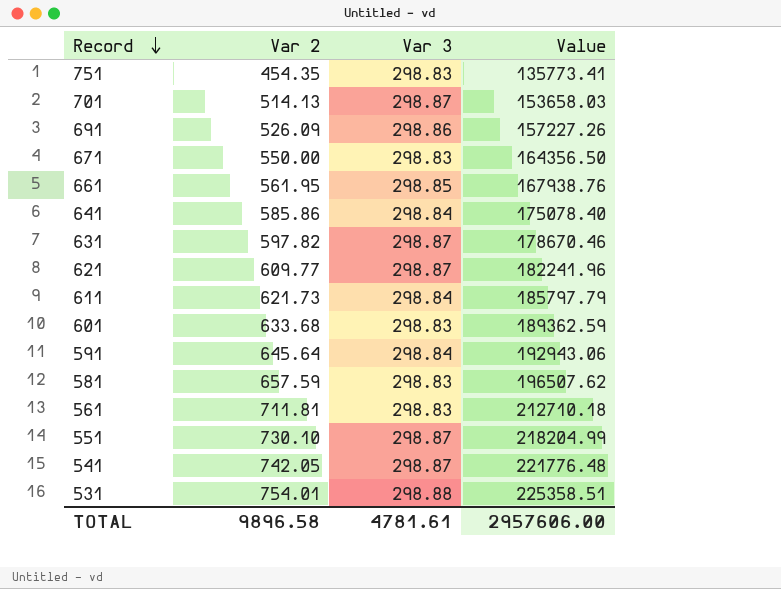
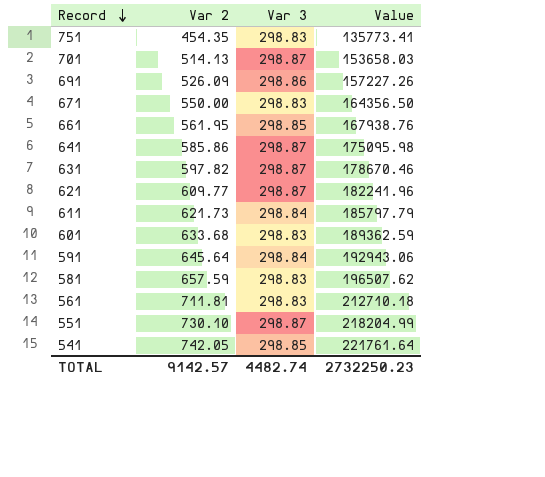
row 531: 754.01 | 298.88 | 225358.51 -> none
641 | Var 3: 298.84 -> 298.87
641 | Value: 175078.40 -> 175095.98
541 | Var 3: 298.87 -> 298.85
541 | Value: 221776.48 -> 221761.64
TOTAL | Var 2: 9896.58 -> 9142.57
TOTAL | Var 3: 4781.61 -> 4482.74
TOTAL | Value: 2957606.00 -> 2732250.23

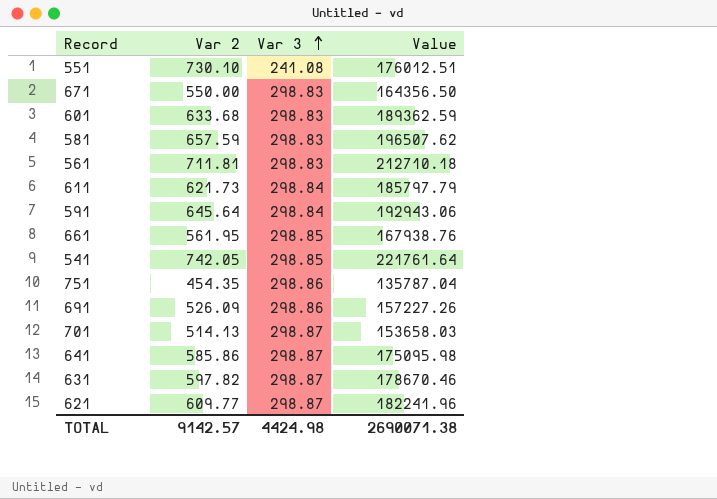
row order: Record descending -> Var 3 ascending
551 | Var 3: 298.87 -> 241.08
551 | Value: 218204.99 -> 176012.51
751 | Var 3: 298.83 -> 298.86
751 | Value: 135773.41 -> 135787.04
TOTAL | Var 3: 4482.74 -> 4424.98
TOTAL | Value: 2732250.23 -> 2690071.38

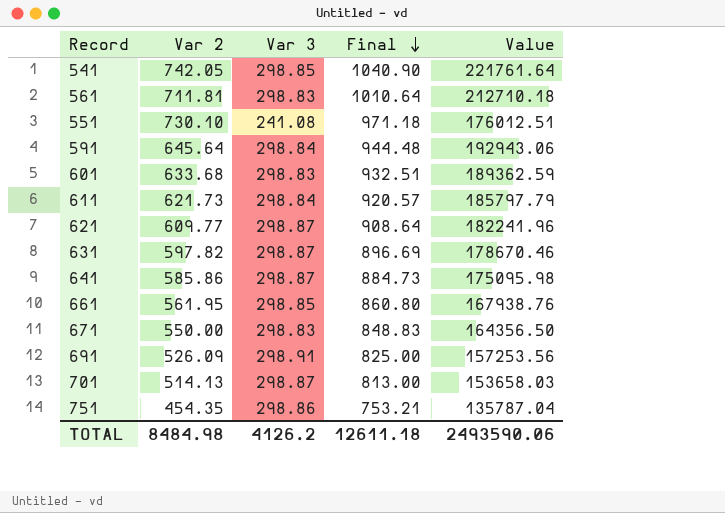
row order: Var 3 ascending -> Final descending
column Final | formula: none -> [Var 2] + [Var 3]
row 581: 657.59 | 298.83 | 196507.62 -> none
691 | Var 3: 298.86 -> 298.91
691 | Value: 157227.26 -> 157253.56
TOTAL | Var 2: 9142.57 -> 8484.98
TOTAL | Var 3: 4424.98 -> 4126.2
TOTAL | Value: 2690071.38 -> 2493590.06

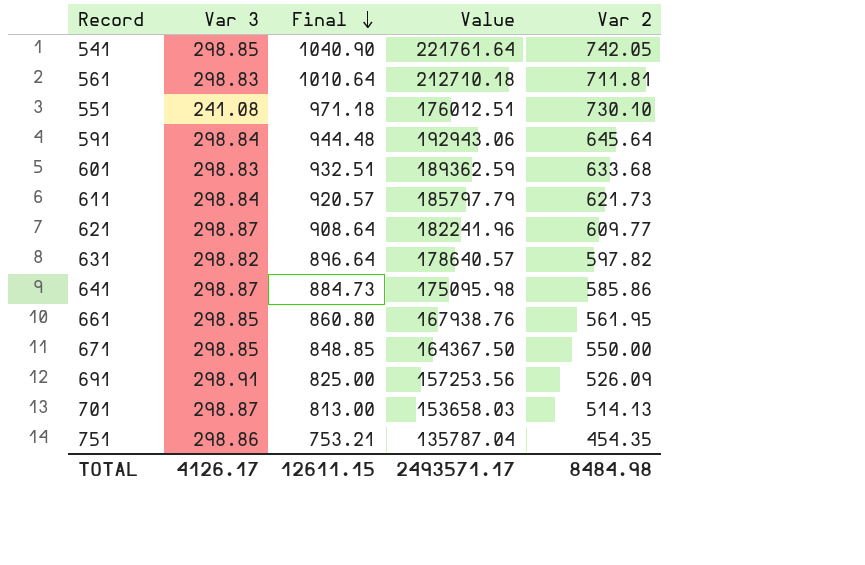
column Var 2 | position: 2 -> 5
631 | Var 3: 298.87 -> 298.82
631 | Final: 896.69 -> 896.64
631 | Value: 178670.46 -> 178640.57
671 | Var 3: 298.83 -> 298.85
671 | Final: 848.83 -> 848.85
671 | Value: 164356.50 -> 164367.50
TOTAL | Var 3: 4126.2 -> 4126.17
TOTAL | Final: 12611.18 -> 12611.15
TOTAL | Value: 2493590.06 -> 2493571.17

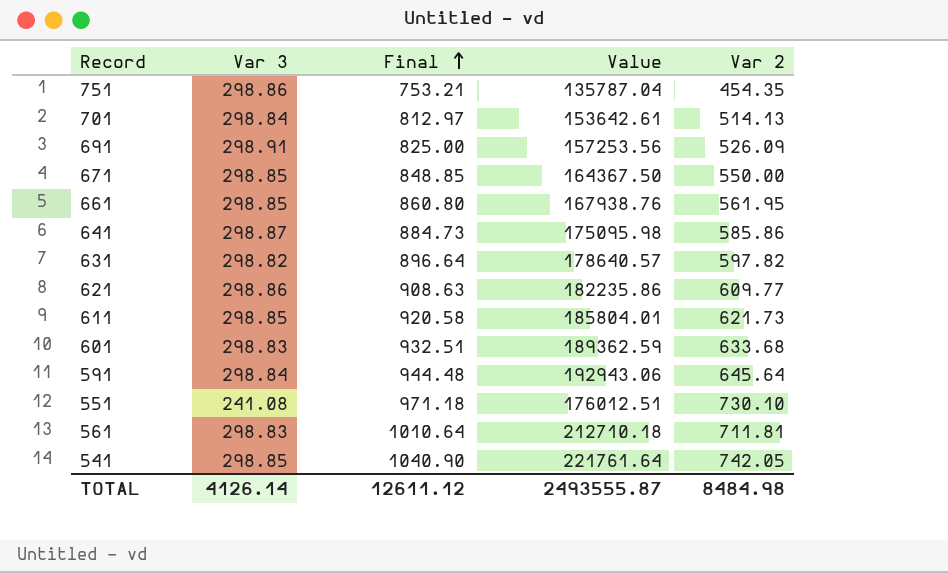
row order: Final descending -> Final ascending
701 | Var 3: 298.87 -> 298.84
701 | Final: 813.00 -> 812.97
701 | Value: 153658.03 -> 153642.61
621 | Var 3: 298.87 -> 298.86
621 | Final: 908.64 -> 908.63
621 | Value: 182241.96 -> 182235.86
611 | Var 3: 298.84 -> 298.85
611 | Final: 920.57 -> 920.58
611 | Value: 185797.79 -> 185804.01
TOTAL | Var 3: 4126.17 -> 4126.14
TOTAL | Final: 12611.15 -> 12611.12
TOTAL | Value: 2493571.17 -> 2493555.87

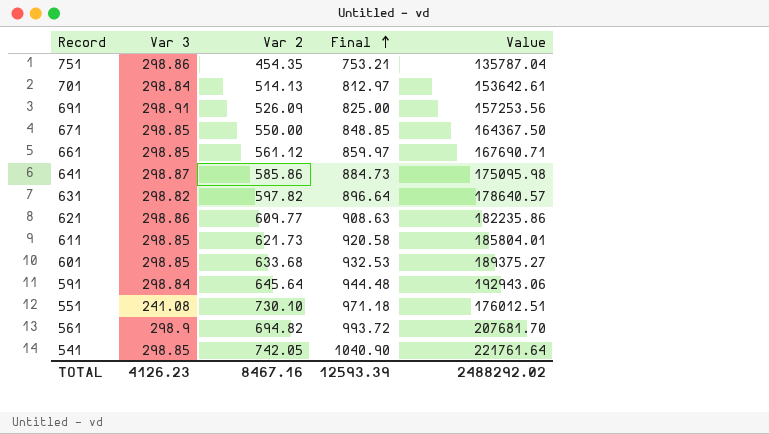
column Var 2 | position: 5 -> 3
661 | Var 2: 561.95 -> 561.12
661 | Final: 860.80 -> 859.97
661 | Value: 167938.76 -> 167690.71
601 | Var 3: 298.83 -> 298.85
601 | Final: 932.51 -> 932.53
601 | Value: 189362.59 -> 189375.27
561 | Var 3: 298.83 -> 298.9
561 | Var 2: 711.81 -> 694.82
561 | Final: 1010.64 -> 993.72
561 | Value: 212710.18 -> 207681.70
TOTAL | Var 3: 4126.14 -> 4126.23
TOTAL | Var 2: 8484.98 -> 8467.16
TOTAL | Final: 12611.12 -> 12593.39
TOTAL | Value: 2493555.87 -> 2488292.02

